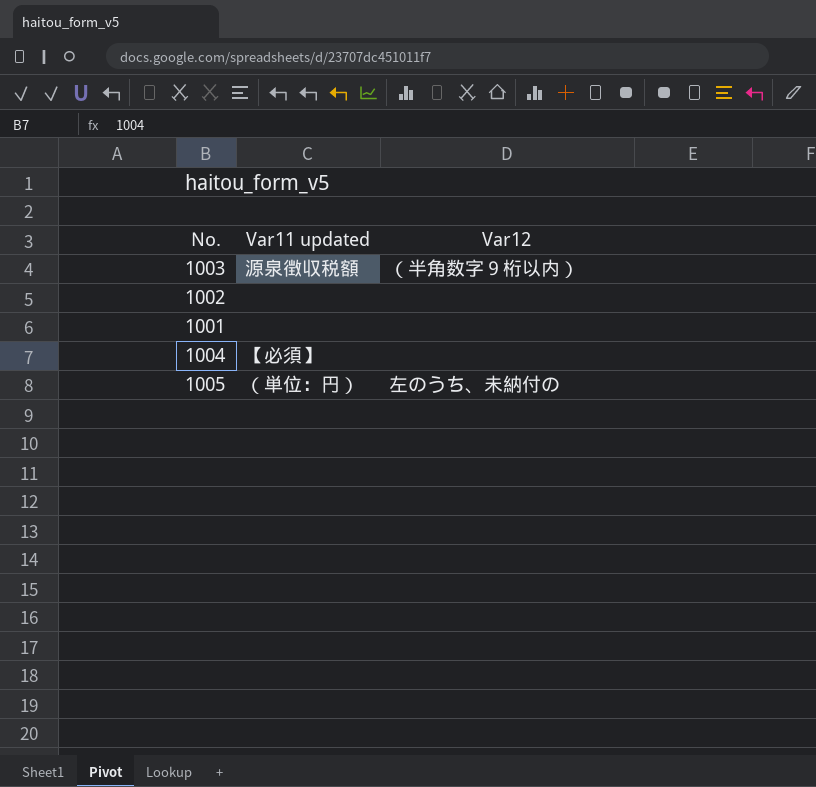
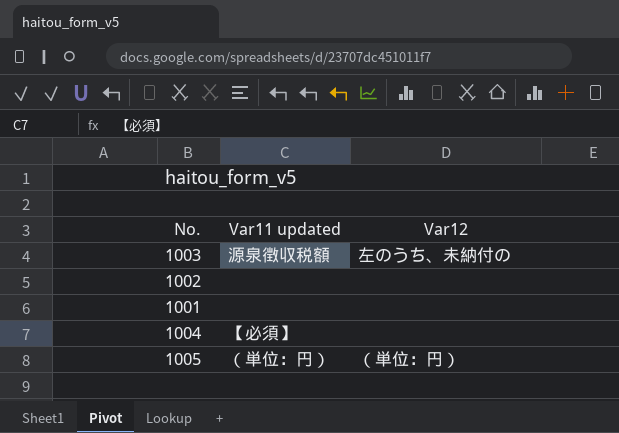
1003 | Var12: （半角数字９桁以内） -> 左のうち、未納付の
1005 | Var12: 左のうち、未納付の -> （単位：円）

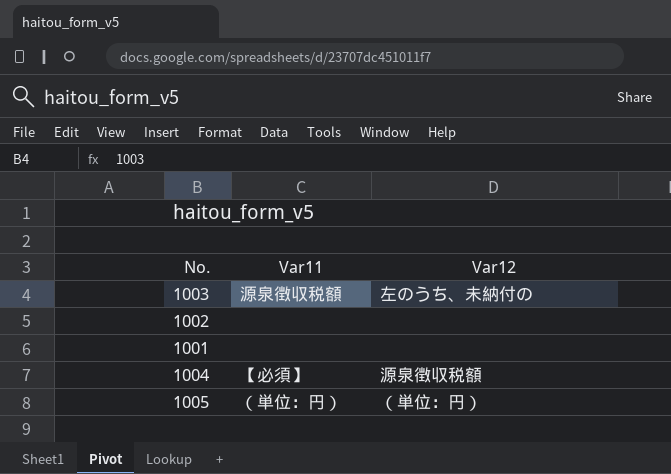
column name: Var11 updated -> Var11
1004 | Var12: none -> 源泉徴収税額

